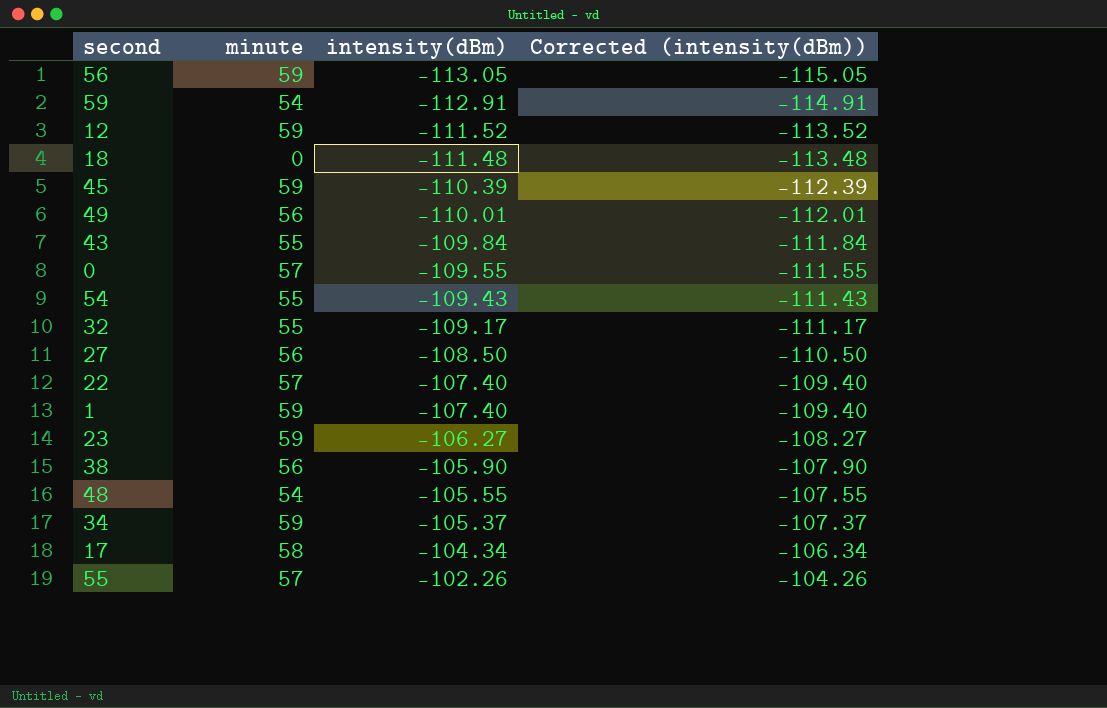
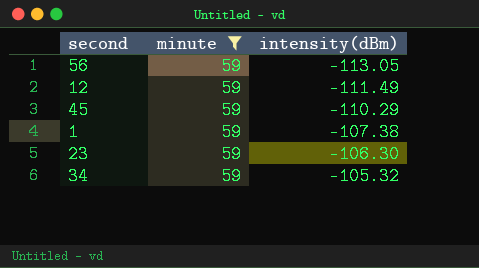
filter: none -> minute = 59
column Corrected (intensity(dBm)) | formula: [intensity(dBm)] - 2 -> none
12 | intensity(dBm): -111.52 -> -111.49
45 | intensity(dBm): -110.39 -> -110.29
1 | intensity(dBm): -107.40 -> -107.38
23 | intensity(dBm): -106.27 -> -106.30
34 | intensity(dBm): -105.37 -> -105.32

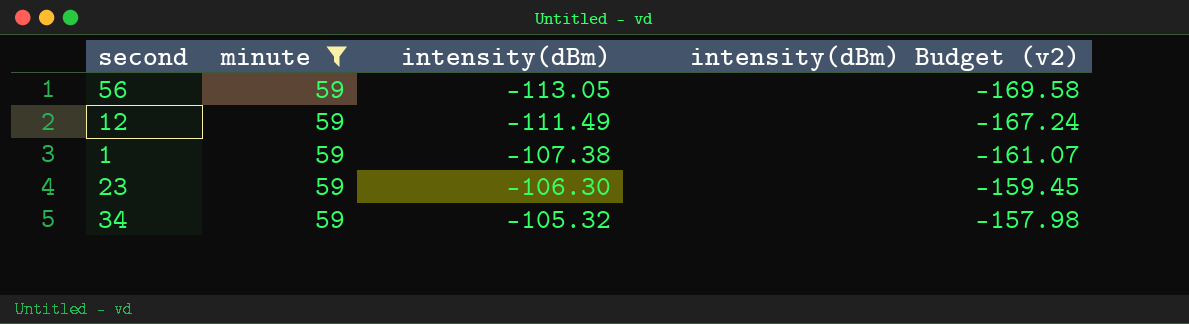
column intensity(dBm) Budget (v2) | formula: none -> [intensity(dBm)] * 1.5
row 45: 59 | -110.29 -> none

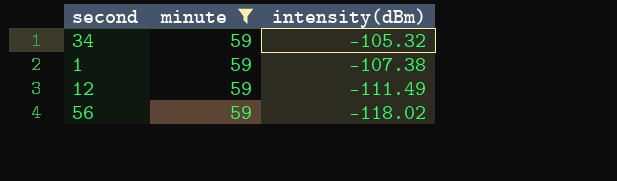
row order: intensity(dBm) ascending -> intensity(dBm) descending
column intensity(dBm) Budget (v2) | formula: [intensity(dBm)] * 1.5 -> none
row 23: 59 | -106.30 | -159.45 -> none
56 | intensity(dBm): -113.05 -> -118.02

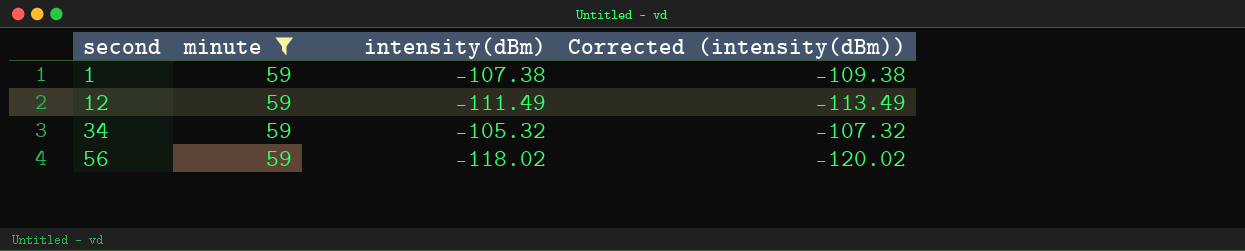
row order: intensity(dBm) descending -> second ascending
column Corrected (intensity(dBm)) | formula: none -> [intensity(dBm)] - 2

